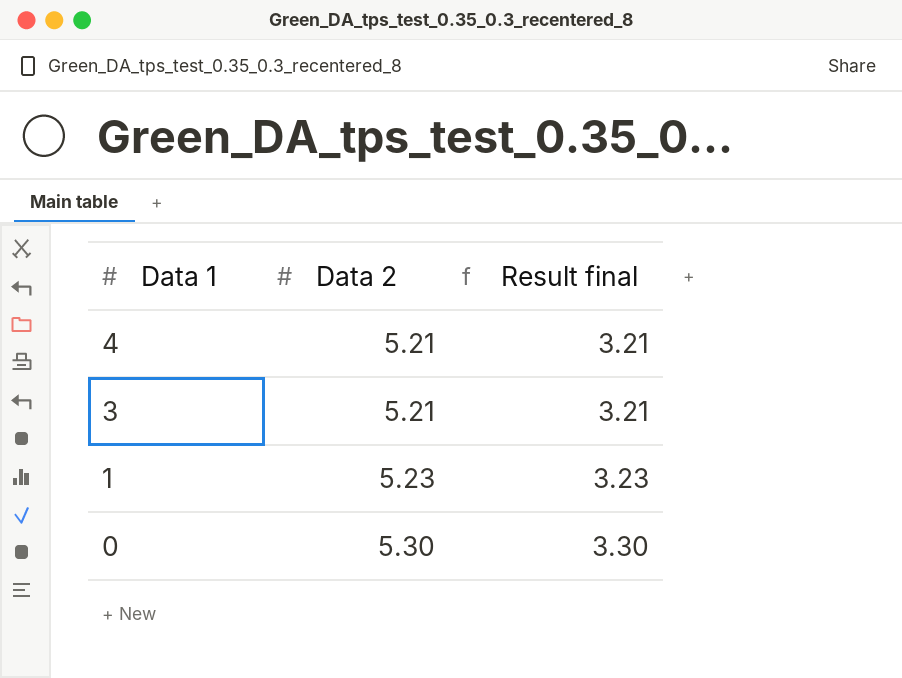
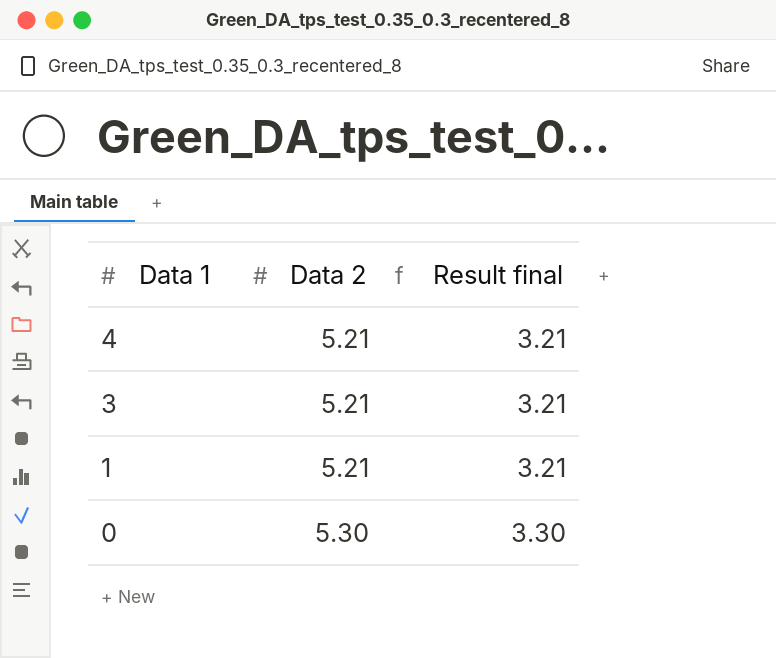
1 | Data 2: 5.23 -> 5.21
1 | Result final: 3.23 -> 3.21

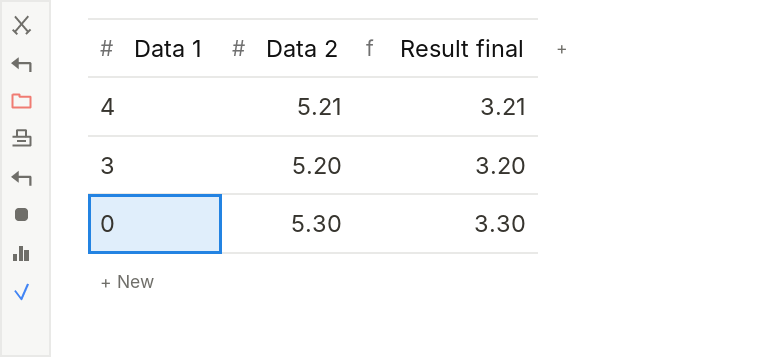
row 1: 5.21 | 3.21 -> none
3 | Data 2: 5.21 -> 5.20
3 | Result final: 3.21 -> 3.20

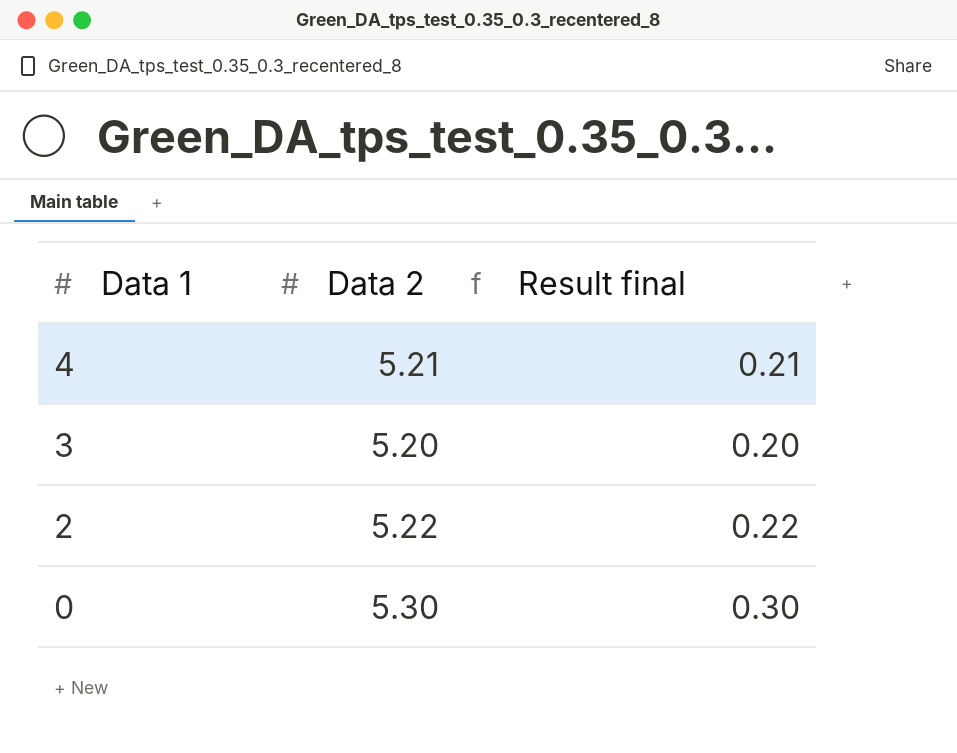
column Result final | formula: [Data 2] - 2 -> [Data 2] - 5
row 2: none -> 5.22 | 0.22

